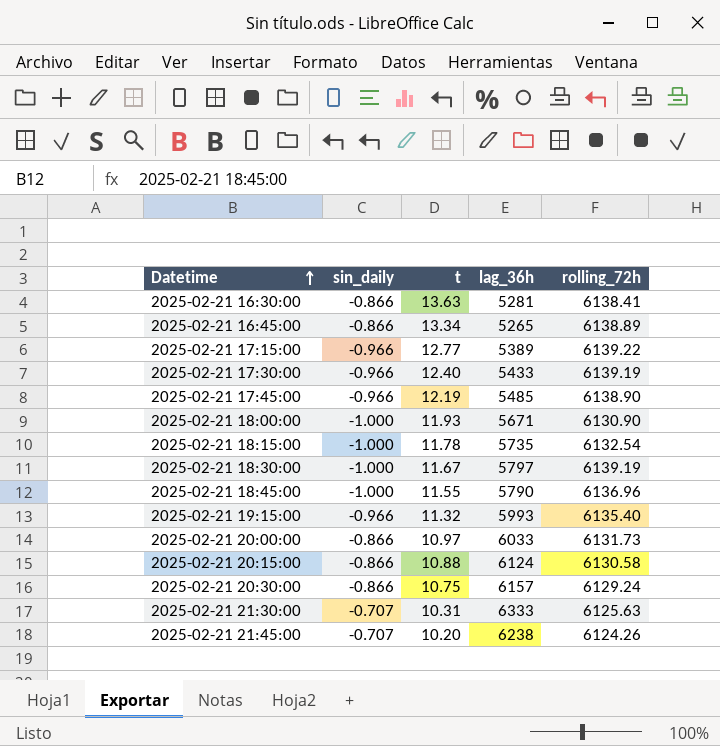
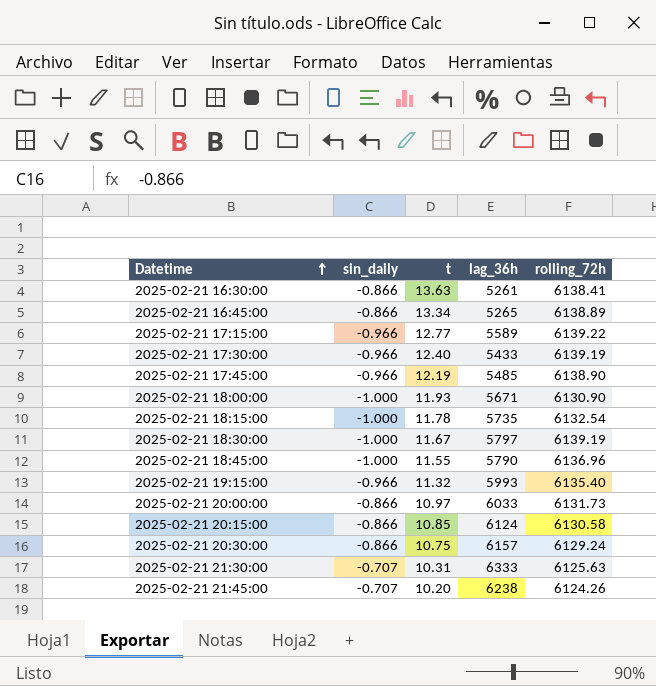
2025-02-21 16:30:00 | lag_36h: 5281 -> 5261
2025-02-21 17:15:00 | lag_36h: 5389 -> 5589
2025-02-21 20:15:00 | t: 10.88 -> 10.85

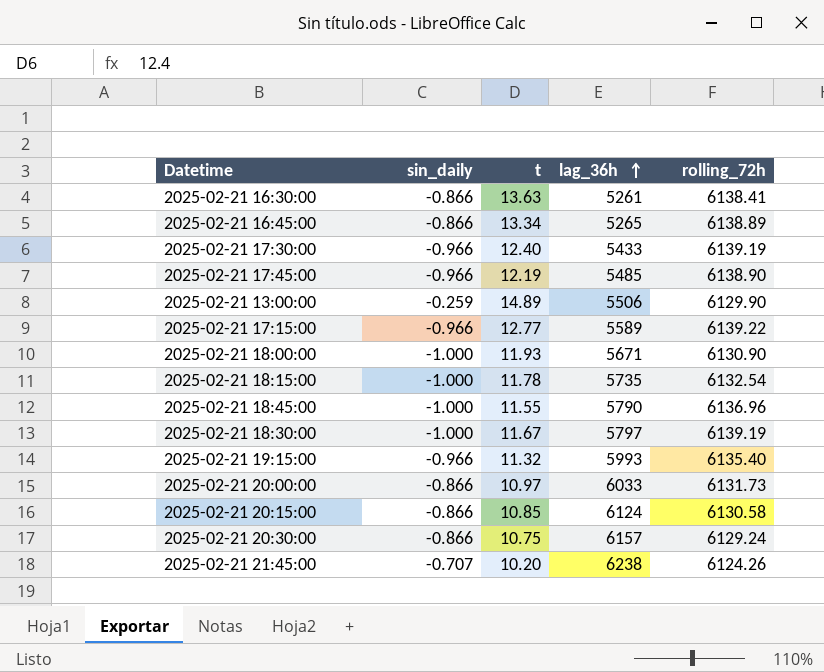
row order: Datetime ascending -> lag_36h ascending
row 2025-02-21 21:30:00: -0.707 | 10.31 | 6333 | 6125.63 -> none
row 2025-02-21 13:00:00: none -> -0.259 | 14.89 | 5506 | 6129.90

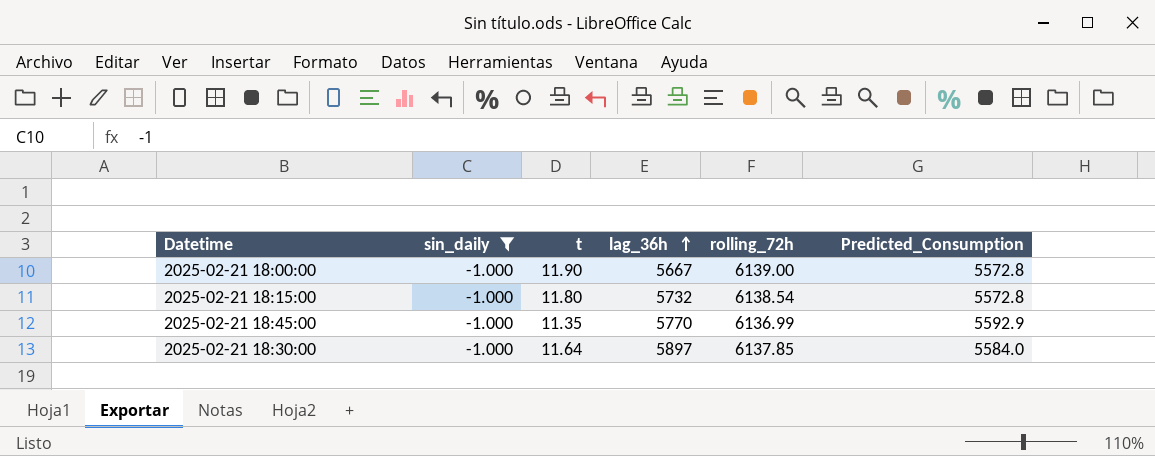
filter: none -> sin_daily = -1.000
column Predicted_Consumption | position: none -> 6
2025-02-21 18:00:00 | t: 11.93 -> 11.90
2025-02-21 18:00:00 | lag_36h: 5671 -> 5667
2025-02-21 18:00:00 | rolling_72h: 6130.90 -> 6139.00
2025-02-21 18:15:00 | t: 11.78 -> 11.80
2025-02-21 18:15:00 | lag_36h: 5735 -> 5732
2025-02-21 18:15:00 | rolling_72h: 6132.54 -> 6138.54
2025-02-21 18:45:00 | t: 11.55 -> 11.35
2025-02-21 18:45:00 | lag_36h: 5790 -> 5770
2025-02-21 18:45:00 | rolling_72h: 6136.96 -> 6136.99
2025-02-21 18:30:00 | t: 11.67 -> 11.64
2025-02-21 18:30:00 | lag_36h: 5797 -> 5897
2025-02-21 18:30:00 | rolling_72h: 6139.19 -> 6137.85

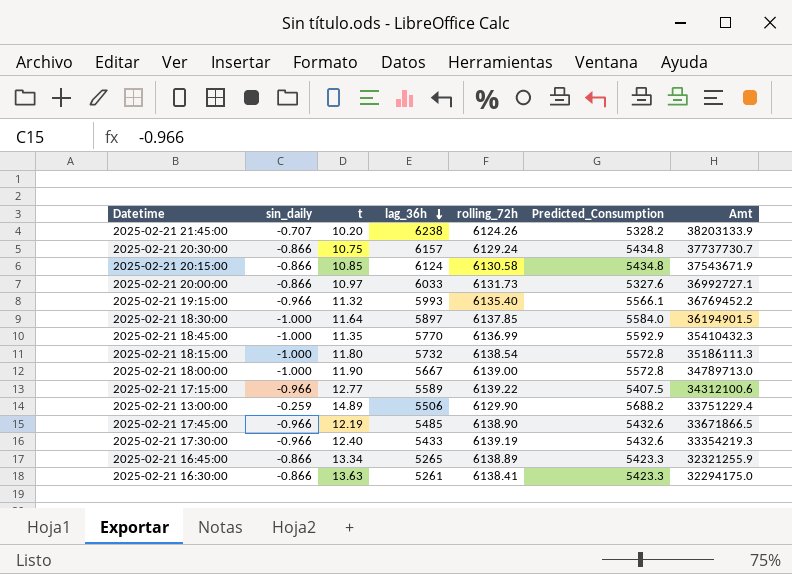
filter: sin_daily = -1.000 -> none
row order: lag_36h ascending -> lag_36h descending
column Amt | formula: none -> [lag_36h] * [rolling_72h]

